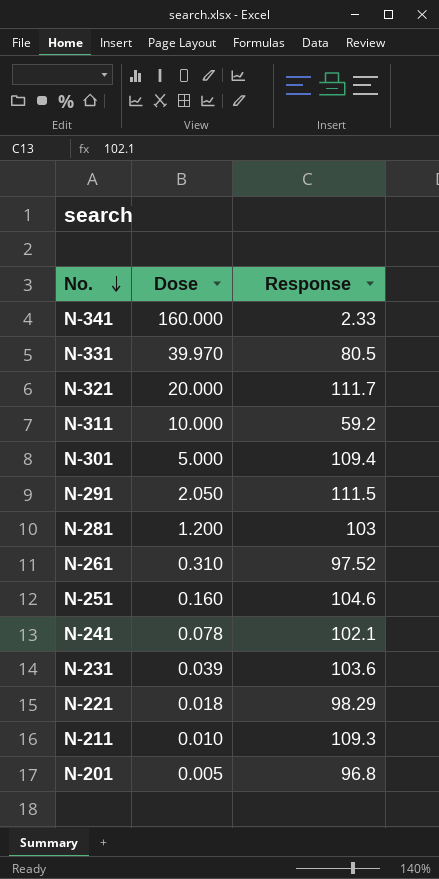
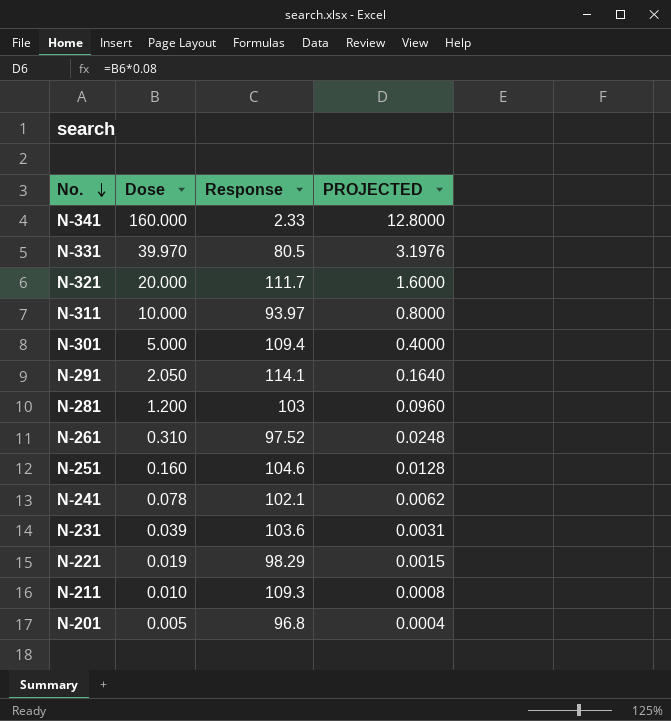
column PROJECTED | formula: none -> [Dose] * 0.08
N-311 | Response: 59.2 -> 93.97
N-291 | Response: 111.5 -> 114.1
N-221 | Dose: 0.018 -> 0.019

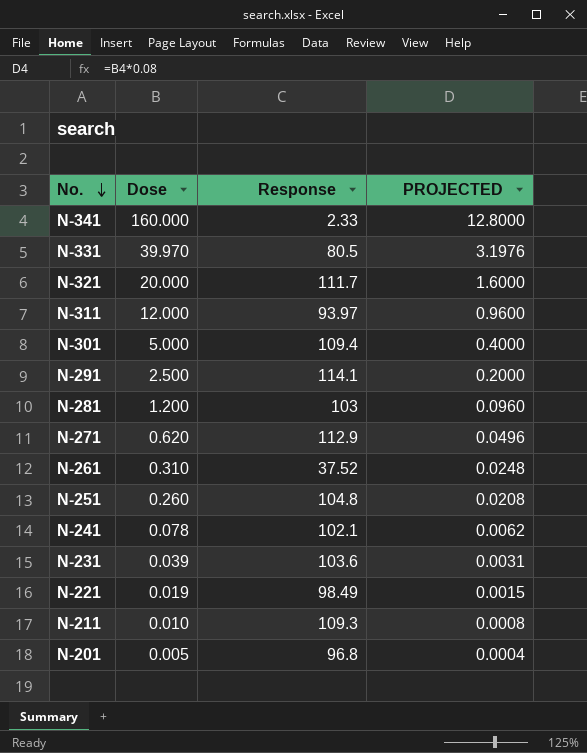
N-311 | Dose: 10.000 -> 12.000
N-311 | PROJECTED: 0.8000 -> 0.9600
N-291 | Dose: 2.050 -> 2.500
N-291 | PROJECTED: 0.1640 -> 0.2000
row N-271: none -> 0.620 | 112.9 | 0.0496
N-261 | Response: 97.52 -> 37.52
N-251 | Dose: 0.160 -> 0.260
N-251 | Response: 104.6 -> 104.8
N-251 | PROJECTED: 0.0128 -> 0.0208
N-221 | Response: 98.29 -> 98.49

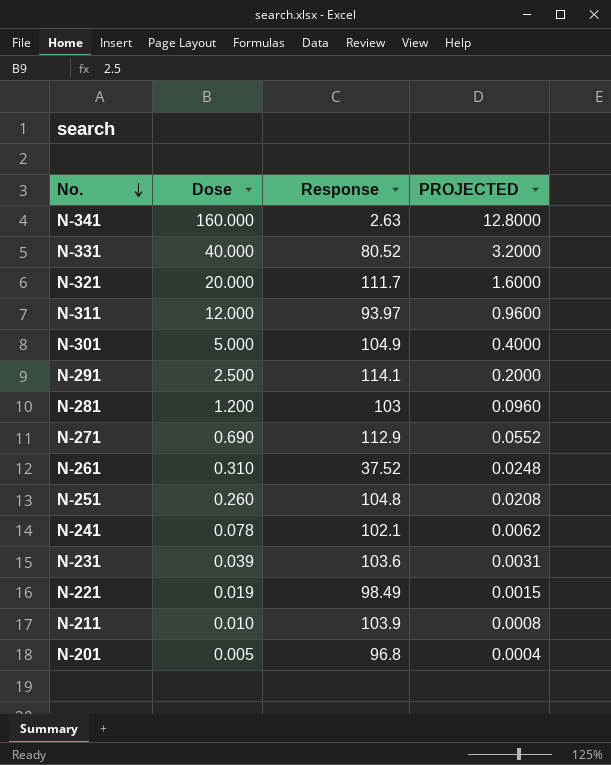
N-341 | Response: 2.33 -> 2.63
N-331 | Dose: 39.970 -> 40.000
N-331 | Response: 80.5 -> 80.52
N-331 | PROJECTED: 3.1976 -> 3.2000
N-301 | Response: 109.4 -> 104.9
N-271 | Dose: 0.620 -> 0.690
N-271 | PROJECTED: 0.0496 -> 0.0552
N-211 | Response: 109.3 -> 103.9

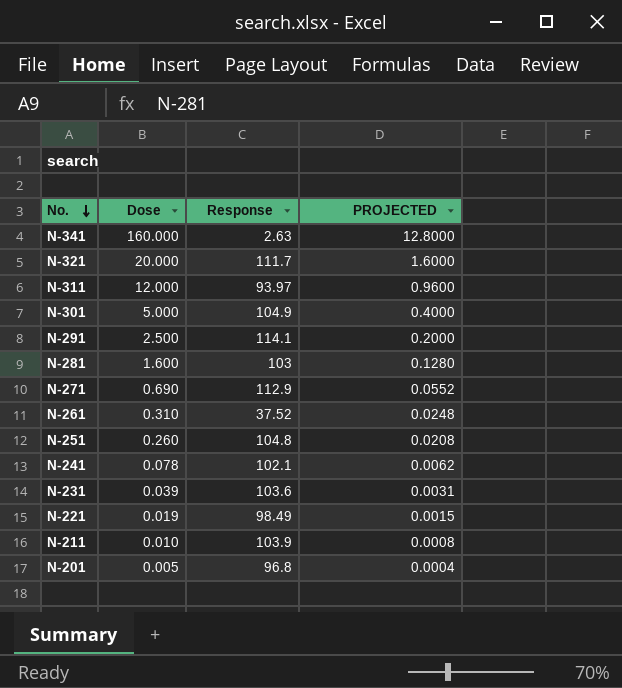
row N-331: 40.000 | 80.52 | 3.2000 -> none
N-281 | Dose: 1.200 -> 1.600
N-281 | PROJECTED: 0.0960 -> 0.1280

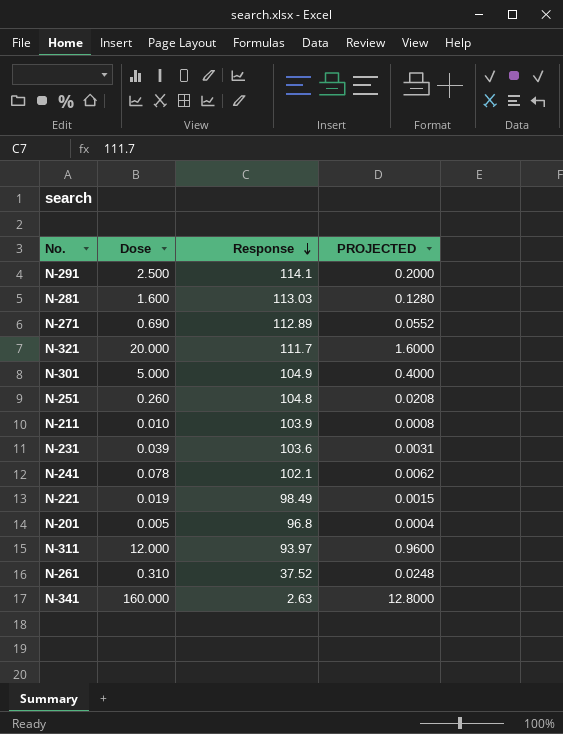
row order: No. descending -> Response descending
N-281 | Response: 103 -> 113.03
N-271 | Response: 112.9 -> 112.89

